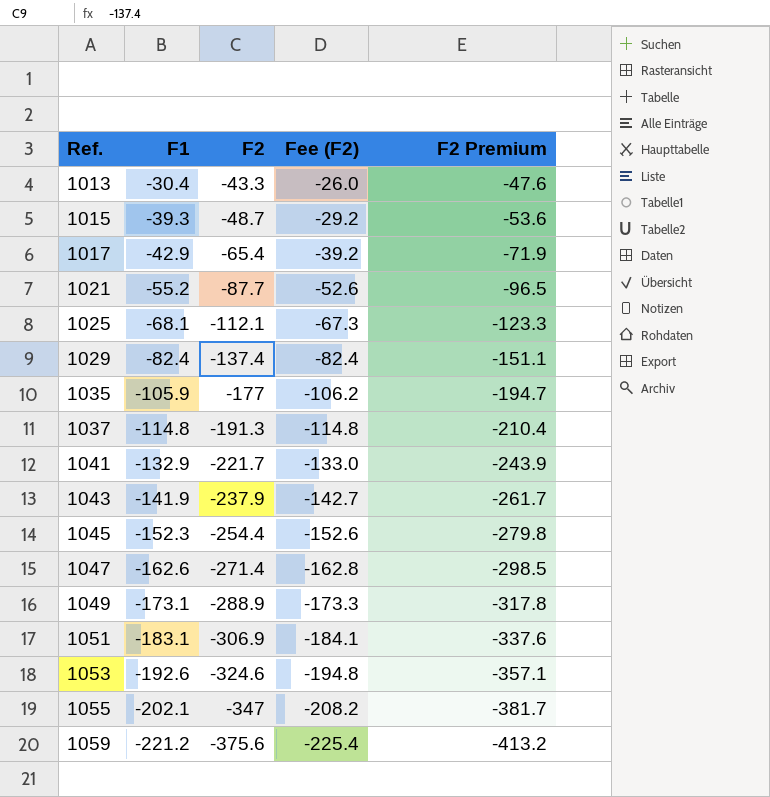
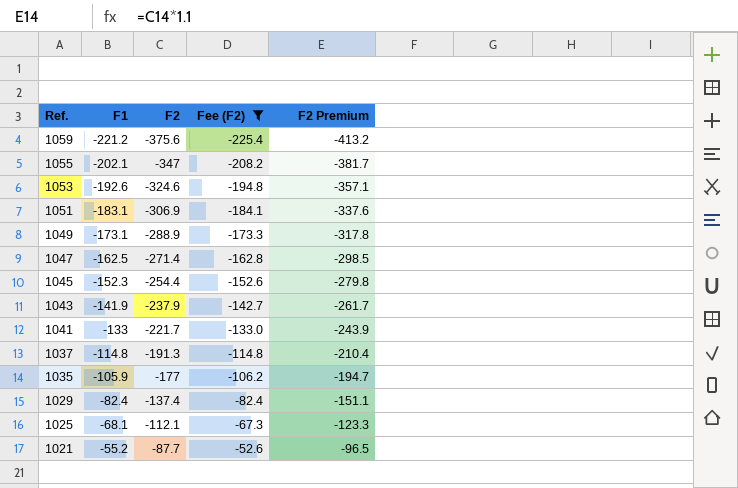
filter: none -> Fee (F2) <= -52.6
row order: Ref. ascending -> Ref. descending
1047 | F1: -162.6 -> -162.5
1041 | F1: -132.9 -> -133

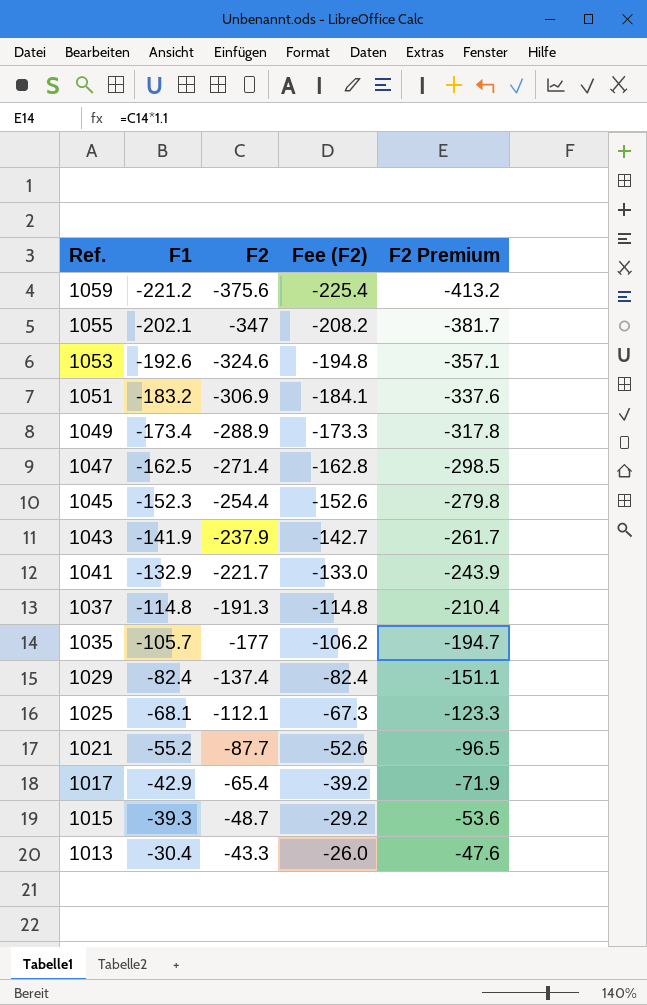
filter: Fee (F2) <= -52.6 -> none
1051 | F1: -183.1 -> -183.2
1049 | F1: -173.1 -> -173.4
1041 | F1: -133 -> -132.9
1035 | F1: -105.9 -> -105.7

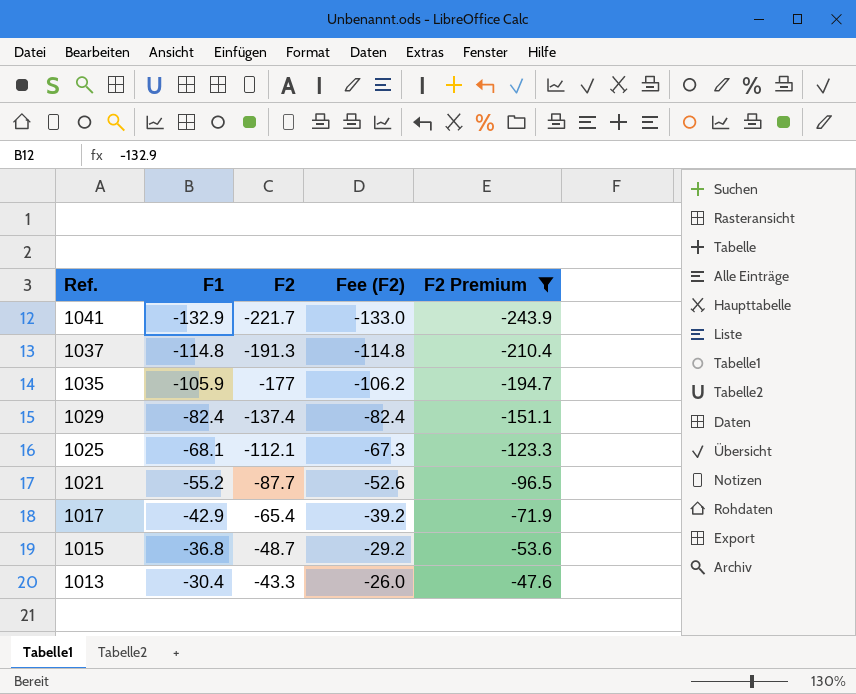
filter: none -> F2 Premium >= -243.9
1035 | F1: -105.7 -> -105.9
1015 | F1: -39.3 -> -36.8

